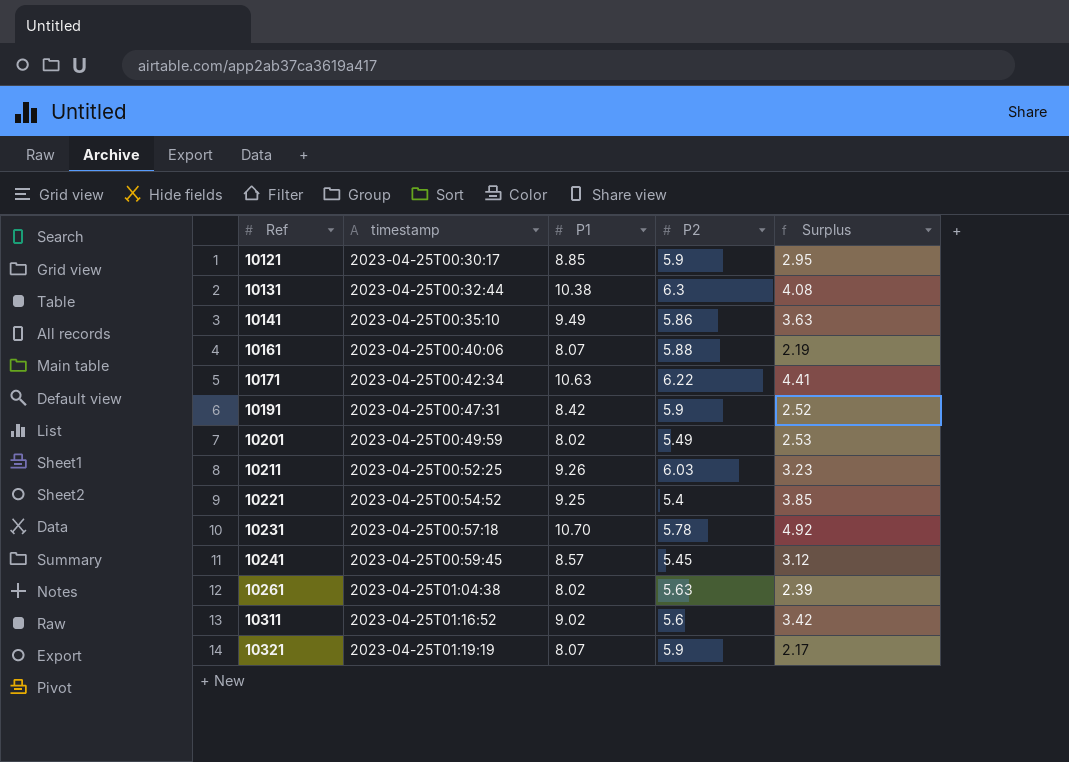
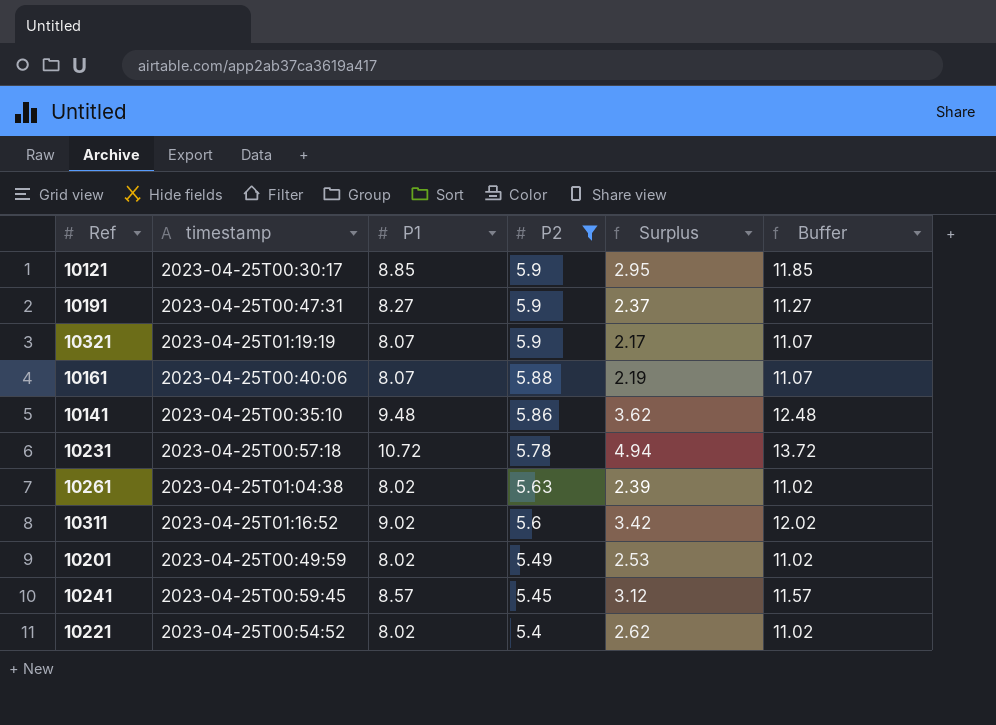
filter: none -> P2 <= 5.9
row order: Ref ascending -> P2 descending
column Buffer | formula: none -> [P1] + 3
10191 | P1: 8.42 -> 8.27
10191 | Surplus: 2.52 -> 2.37
10141 | P1: 9.49 -> 9.48
10141 | Surplus: 3.63 -> 3.62
10231 | P1: 10.70 -> 10.72
10231 | Surplus: 4.92 -> 4.94
10221 | P1: 9.25 -> 8.02
10221 | Surplus: 3.85 -> 2.62

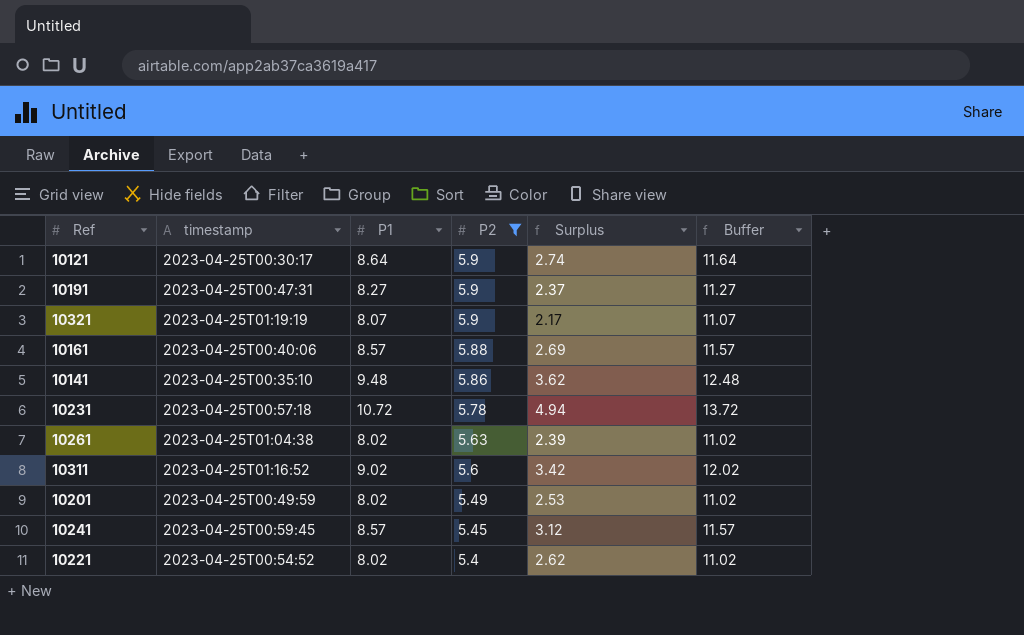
10121 | P1: 8.85 -> 8.64
10121 | Surplus: 2.95 -> 2.74
10121 | Buffer: 11.85 -> 11.64
10161 | P1: 8.07 -> 8.57
10161 | Surplus: 2.19 -> 2.69
10161 | Buffer: 11.07 -> 11.57

